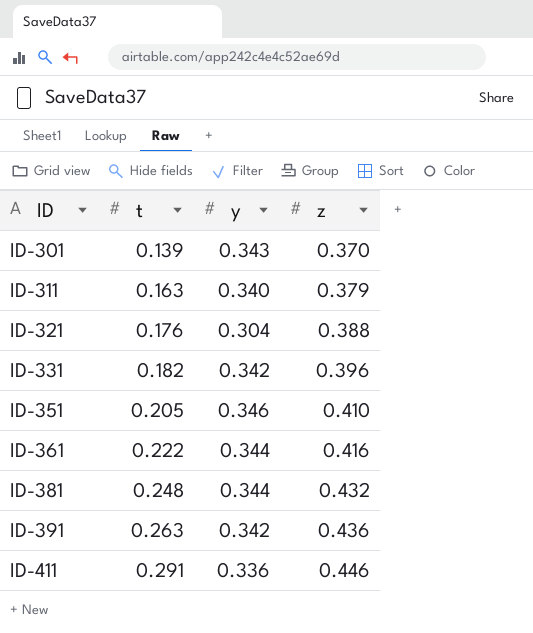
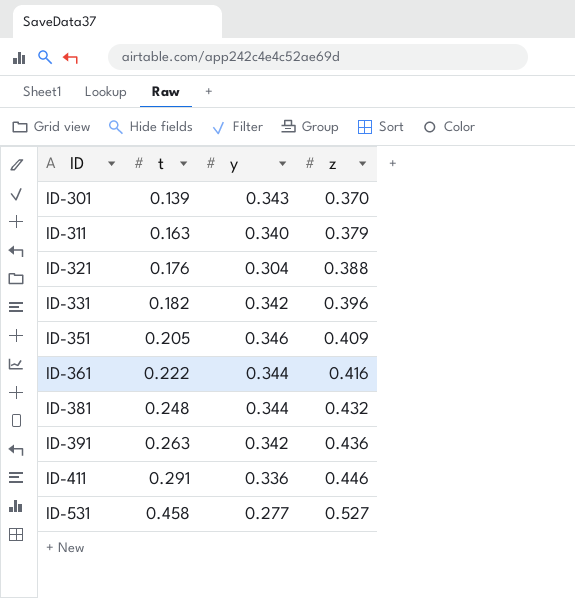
ID-351 | z: 0.410 -> 0.409
row ID-531: none -> 0.458 | 0.277 | 0.527

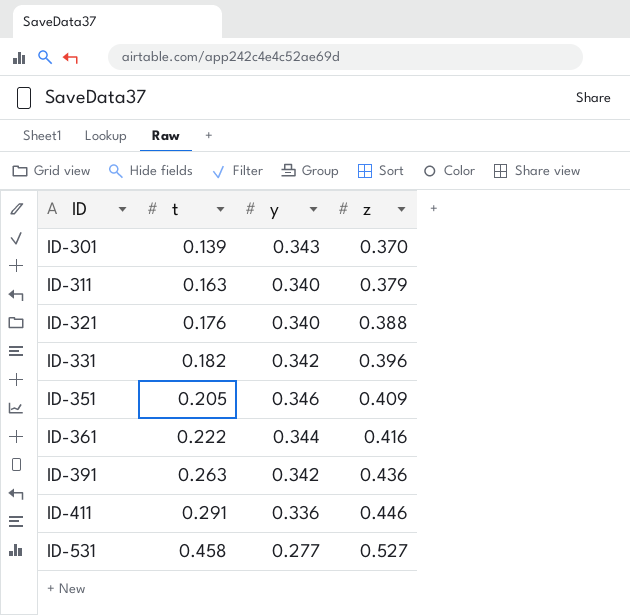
row ID-381: 0.248 | 0.344 | 0.432 -> none
ID-321 | y: 0.304 -> 0.340

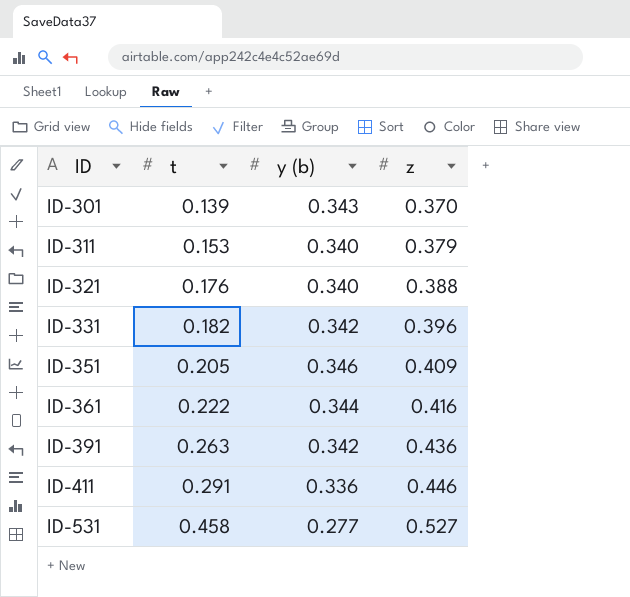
column name: y -> y (b)
ID-311 | t: 0.163 -> 0.153

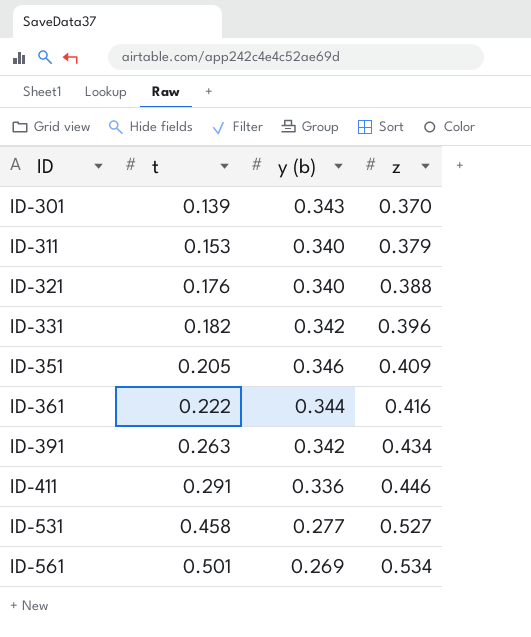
ID-391 | z: 0.436 -> 0.434
row ID-561: none -> 0.501 | 0.269 | 0.534

